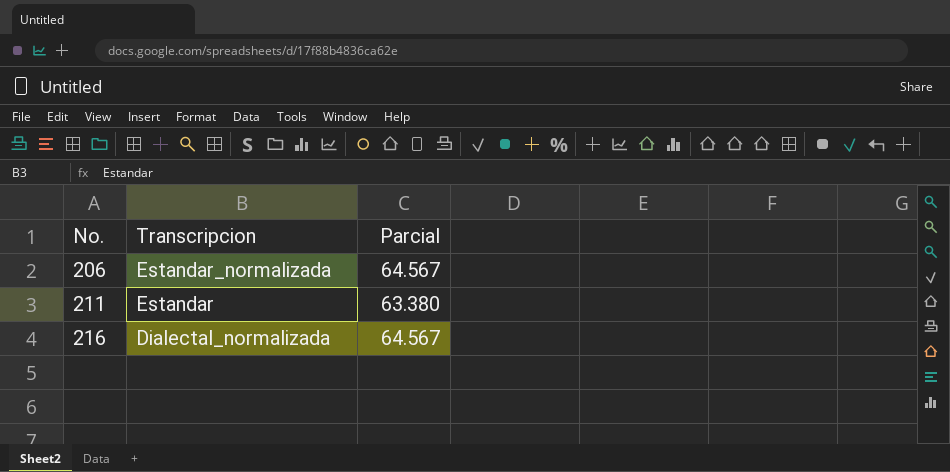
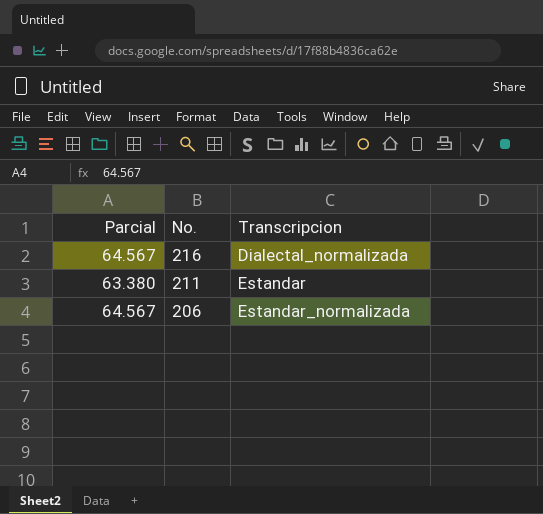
row order: No. ascending -> No. descending
column Parcial | position: 3 -> 1

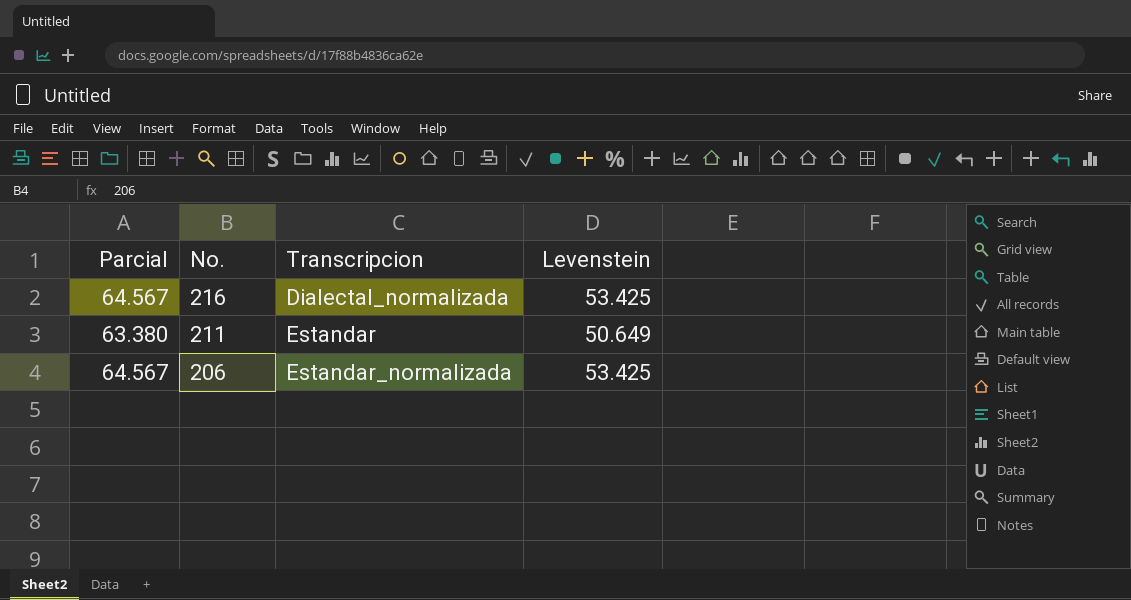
column Levenstein | position: none -> 4

